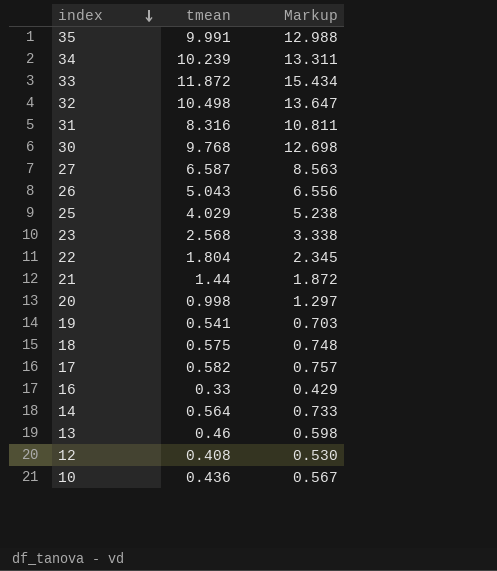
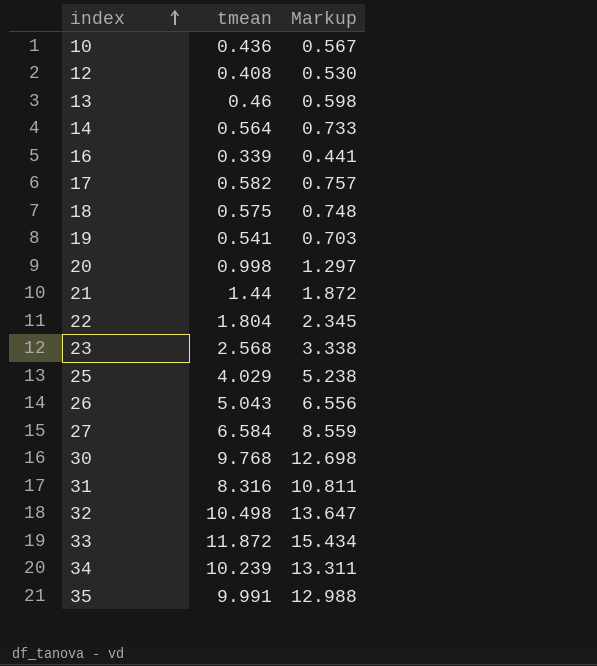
row order: index descending -> index ascending
16 | tmean: 0.33 -> 0.339
16 | Markup: 0.429 -> 0.441
27 | tmean: 6.587 -> 6.584
27 | Markup: 8.563 -> 8.559

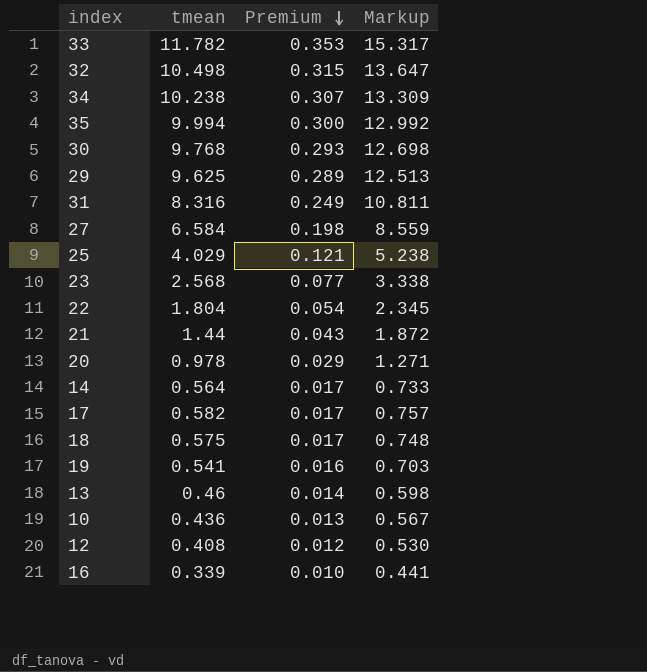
row order: index ascending -> Premium descending
column Premium | formula: none -> [tmean] * 0.03
row 26: 5.043 | 6.556 -> none
33 | tmean: 11.872 -> 11.782
33 | Markup: 15.434 -> 15.317
34 | tmean: 10.239 -> 10.238
34 | Markup: 13.311 -> 13.309
35 | tmean: 9.991 -> 9.994
35 | Markup: 12.988 -> 12.992
row 29: none -> 9.625 | 0.289 | 12.513
20 | tmean: 0.998 -> 0.978
20 | Markup: 1.297 -> 1.271

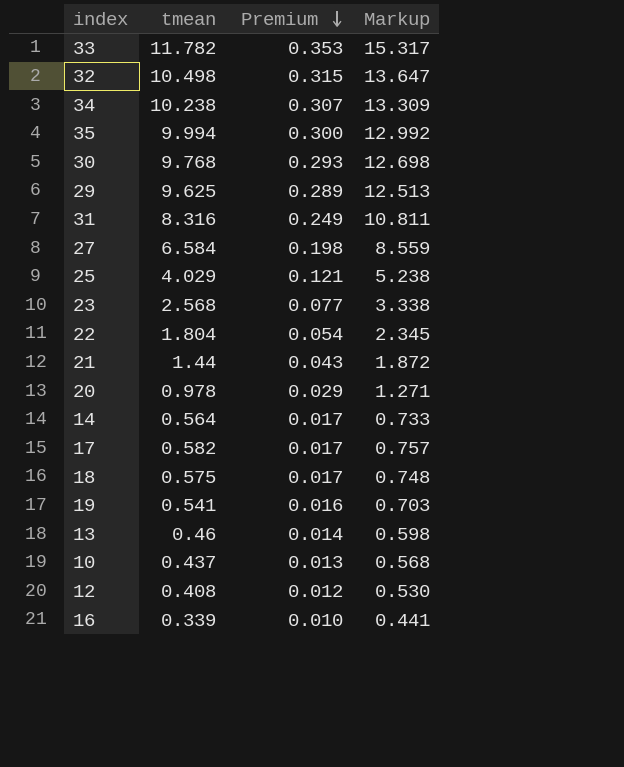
10 | tmean: 0.436 -> 0.437
10 | Markup: 0.567 -> 0.568

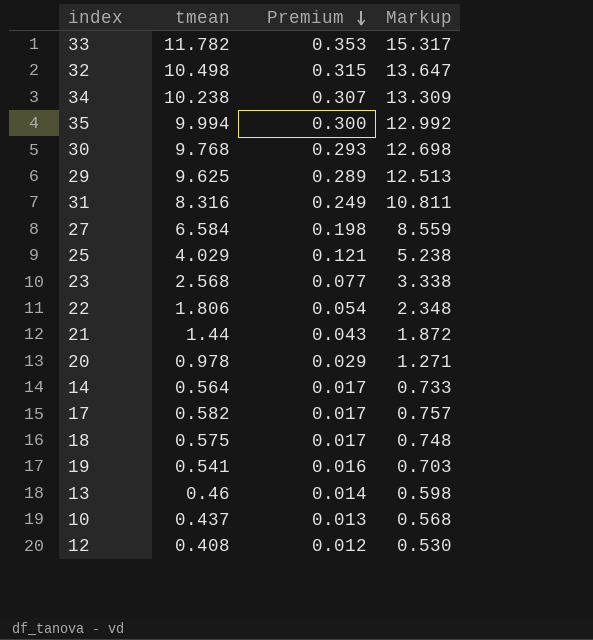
row 16: 0.339 | 0.010 | 0.441 -> none
22 | tmean: 1.804 -> 1.806
22 | Markup: 2.345 -> 2.348

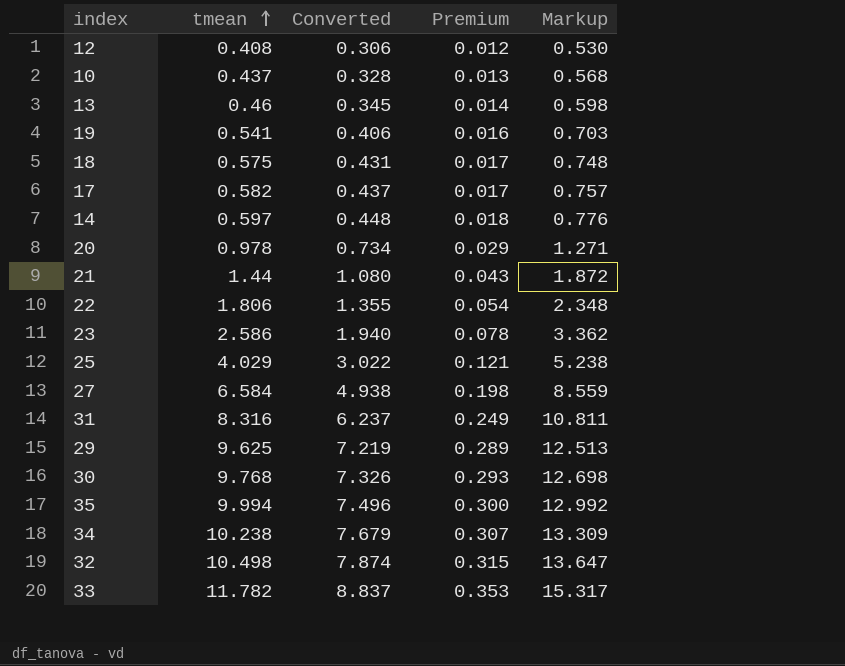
row order: Premium descending -> tmean ascending
column Converted | formula: none -> [tmean] * 0.75
14 | tmean: 0.564 -> 0.597
14 | Premium: 0.017 -> 0.018
14 | Markup: 0.733 -> 0.776
23 | tmean: 2.568 -> 2.586
23 | Premium: 0.077 -> 0.078
23 | Markup: 3.338 -> 3.362

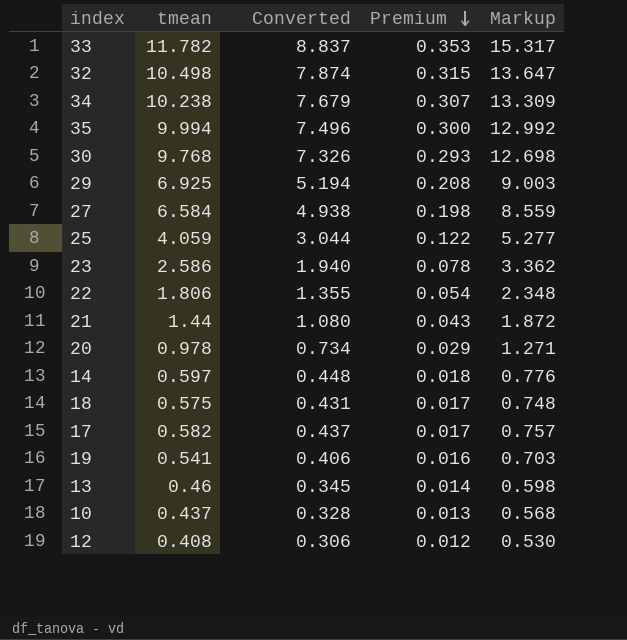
row order: tmean ascending -> Premium descending
row 31: 8.316 | 6.237 | 0.249 | 10.811 -> none
29 | tmean: 9.625 -> 6.925
29 | Converted: 7.219 -> 5.194
29 | Premium: 0.289 -> 0.208
29 | Markup: 12.513 -> 9.003
25 | tmean: 4.029 -> 4.059
25 | Converted: 3.022 -> 3.044
25 | Premium: 0.121 -> 0.122
25 | Markup: 5.238 -> 5.277

